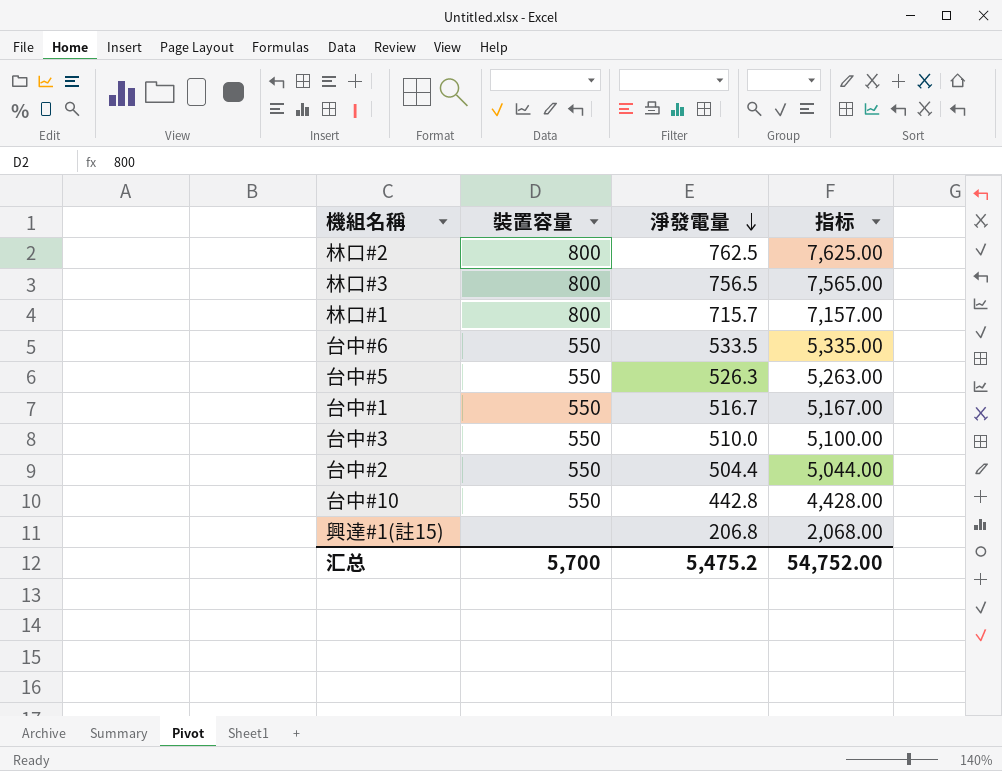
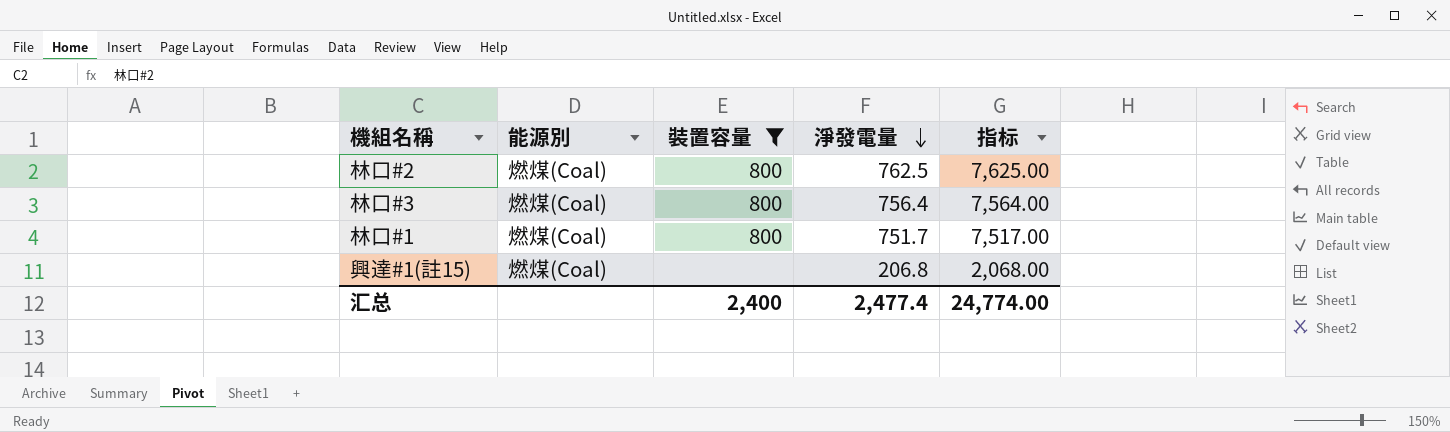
filter: none -> 裝置容量 != 550
column 能源別 | position: none -> 2
林口#3 | 淨發電量: 756.5 -> 756.4
林口#3 | 指标: 7,565.00 -> 7,564.00
林口#1 | 淨發電量: 715.7 -> 751.7
林口#1 | 指标: 7,157.00 -> 7,517.00
汇总 | 裝置容量: 5,700 -> 2,400
汇总 | 淨發電量: 5,475.2 -> 2,477.4
汇总 | 指标: 54,752.00 -> 24,774.00

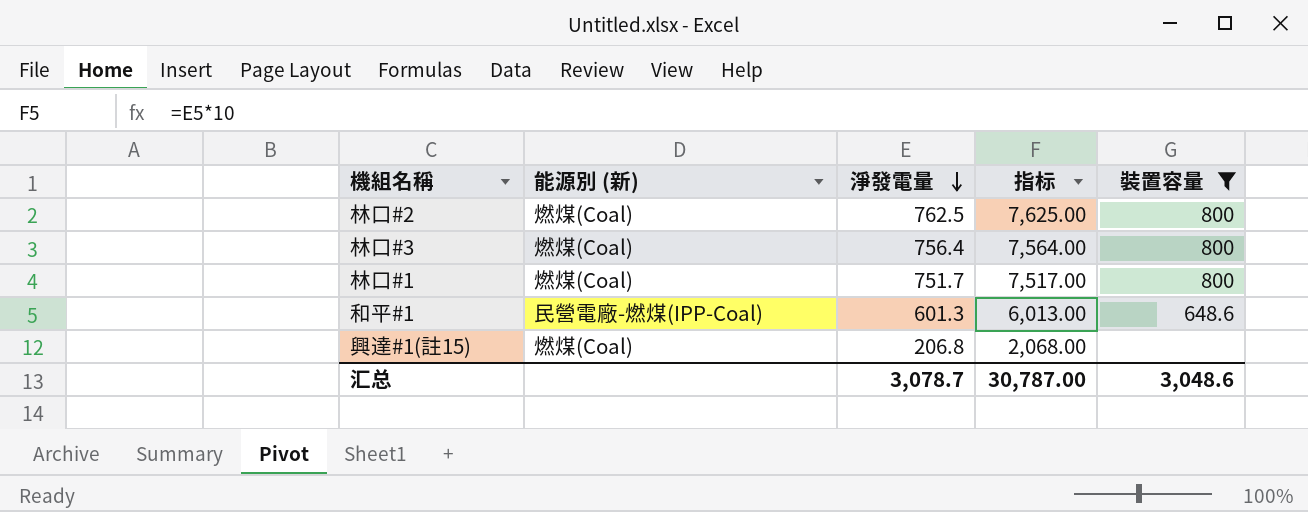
column name: 能源別 -> 能源別 (新)
column 裝置容量 | position: 3 -> 5
row 和平#1: none -> 民營電廠-燃煤(IPP-Coal) | 601.3 | 6,013.00 | 648.6
汇总 | 淨發電量: 2,477.4 -> 3,078.7
汇总 | 指标: 24,774.00 -> 30,787.00
汇总 | 裝置容量: 2,400 -> 3,048.6

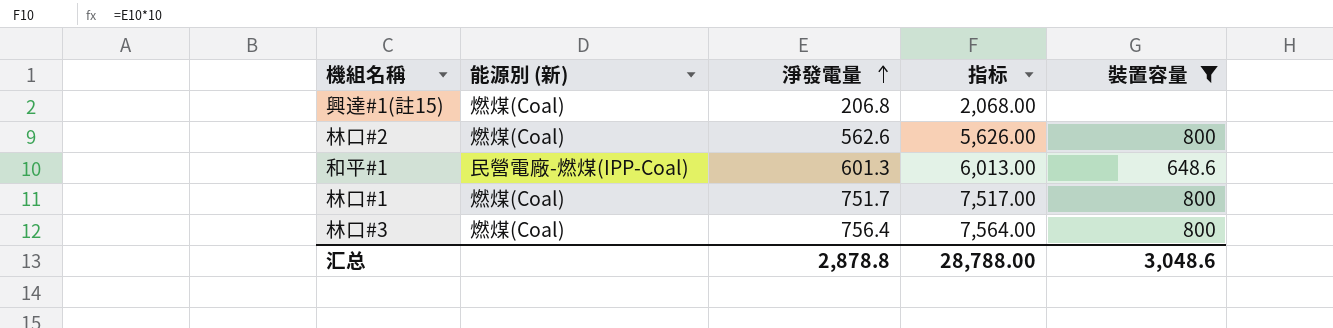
row order: 淨發電量 descending -> 淨發電量 ascending
林口#2 | 淨發電量: 762.5 -> 562.6
林口#2 | 指标: 7,625.00 -> 5,626.00
汇总 | 淨發電量: 3,078.7 -> 2,878.8
汇总 | 指标: 30,787.00 -> 28,788.00

